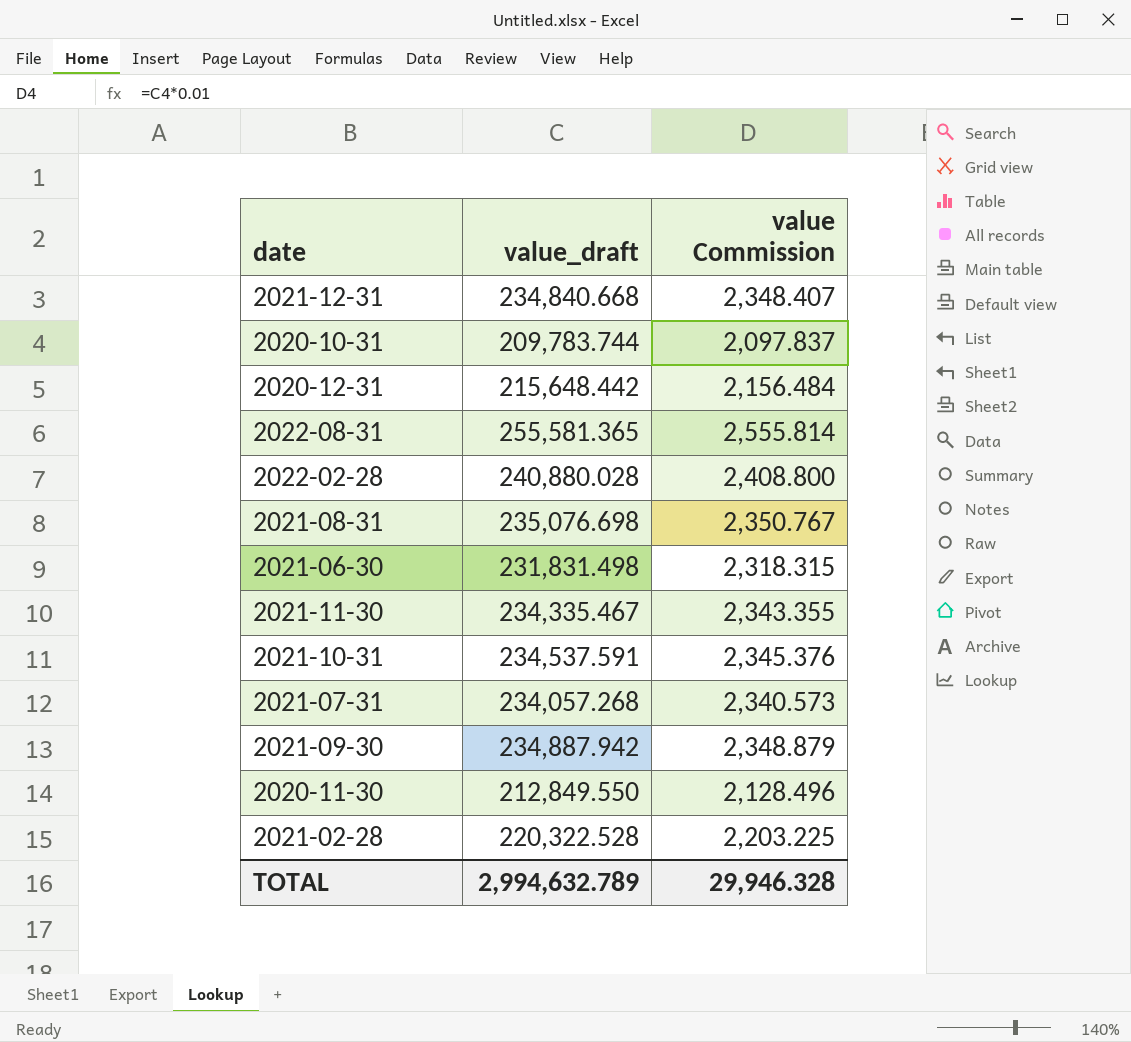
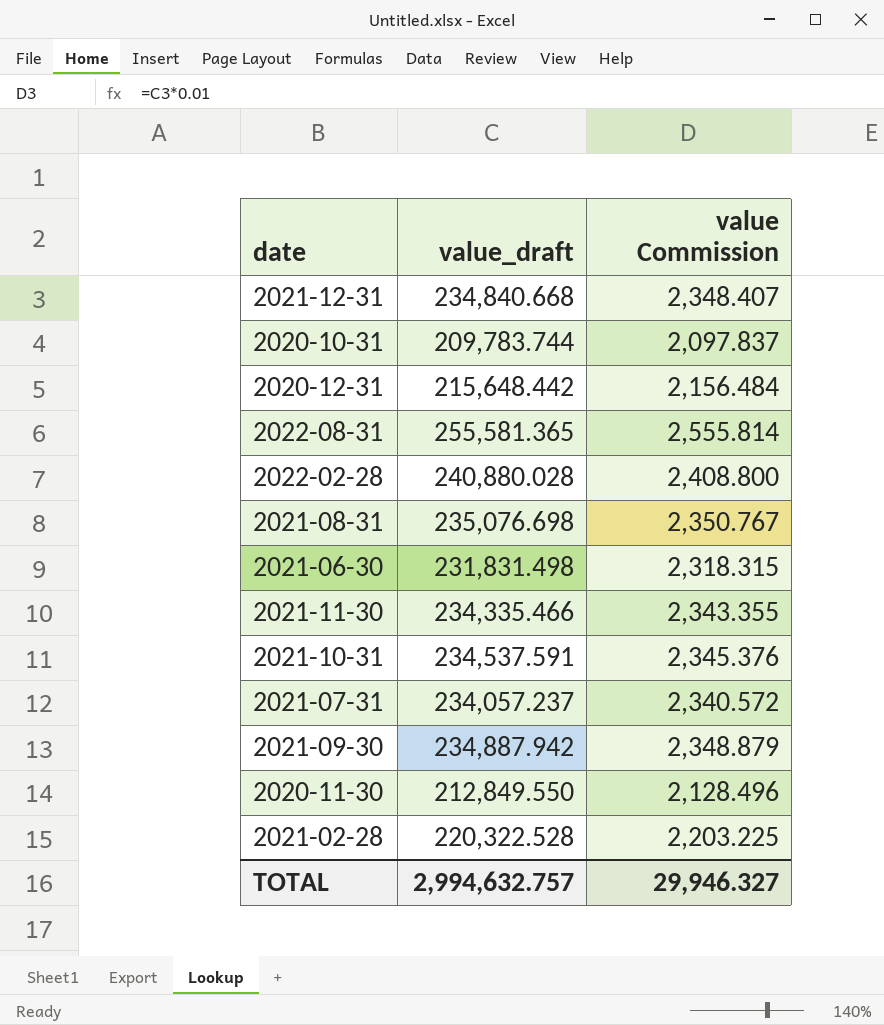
2021-11-30 | value_draft: 234,335.467 -> 234,335.466
2021-07-31 | value_draft: 234,057.268 -> 234,057.237
2021-07-31 | value Commission: 2,340.573 -> 2,340.572
TOTAL | value_draft: 2,994,632.789 -> 2,994,632.757
TOTAL | value Commission: 29,946.328 -> 29,946.327

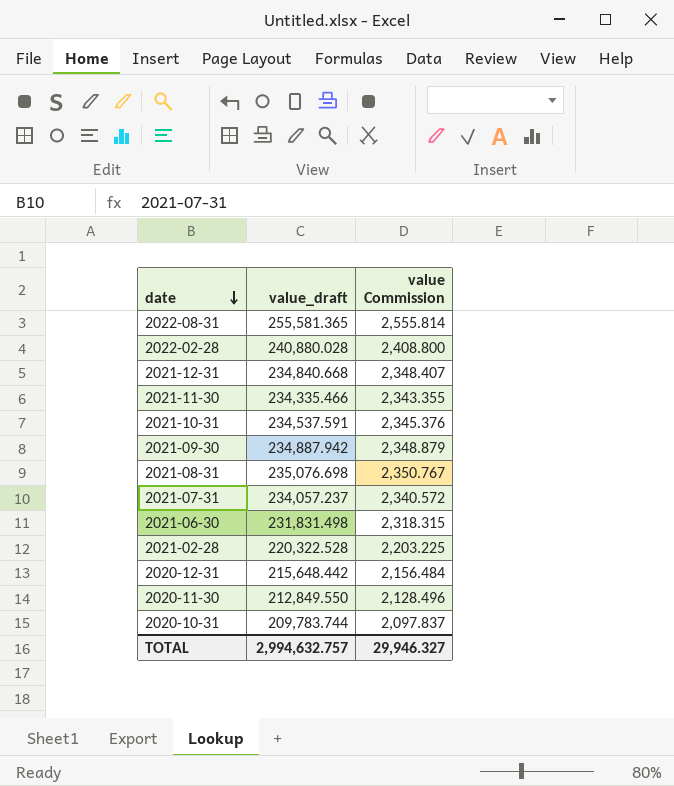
row order: none -> date descending

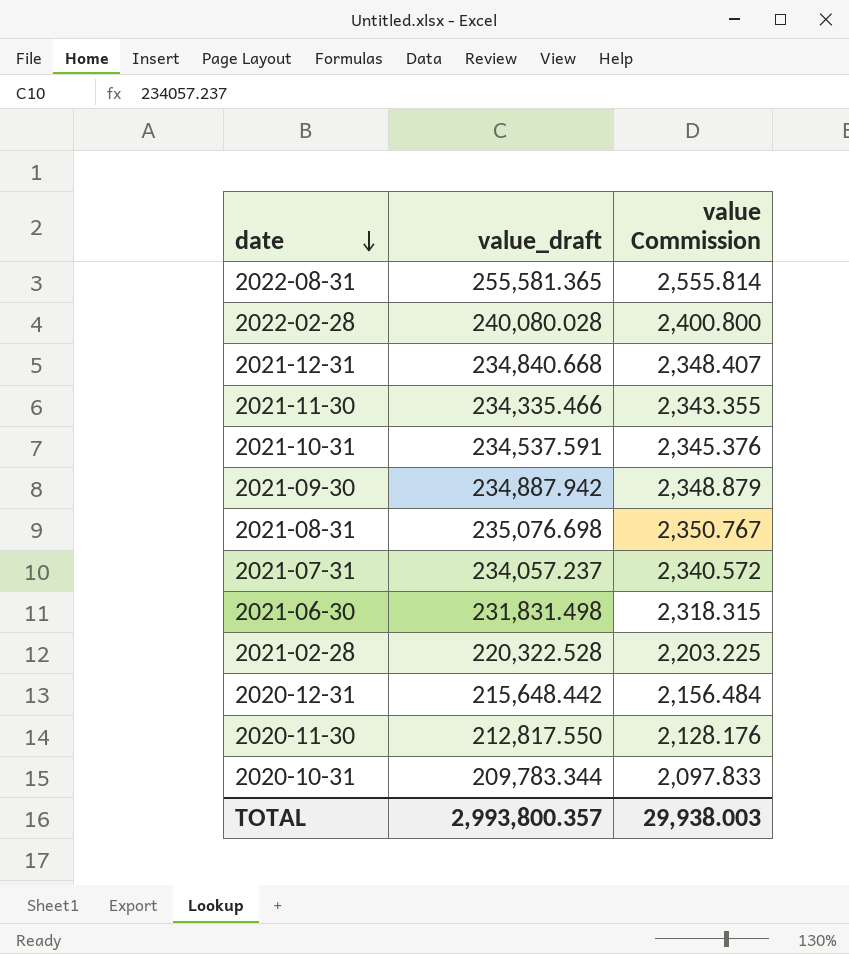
2022-02-28 | value_draft: 240,880.028 -> 240,080.028
2022-02-28 | value Commission: 2,408.800 -> 2,400.800
2020-11-30 | value_draft: 212,849.550 -> 212,817.550
2020-11-30 | value Commission: 2,128.496 -> 2,128.176
2020-10-31 | value_draft: 209,783.744 -> 209,783.344
2020-10-31 | value Commission: 2,097.837 -> 2,097.833
TOTAL | value_draft: 2,994,632.757 -> 2,993,800.357
TOTAL | value Commission: 29,946.327 -> 29,938.003

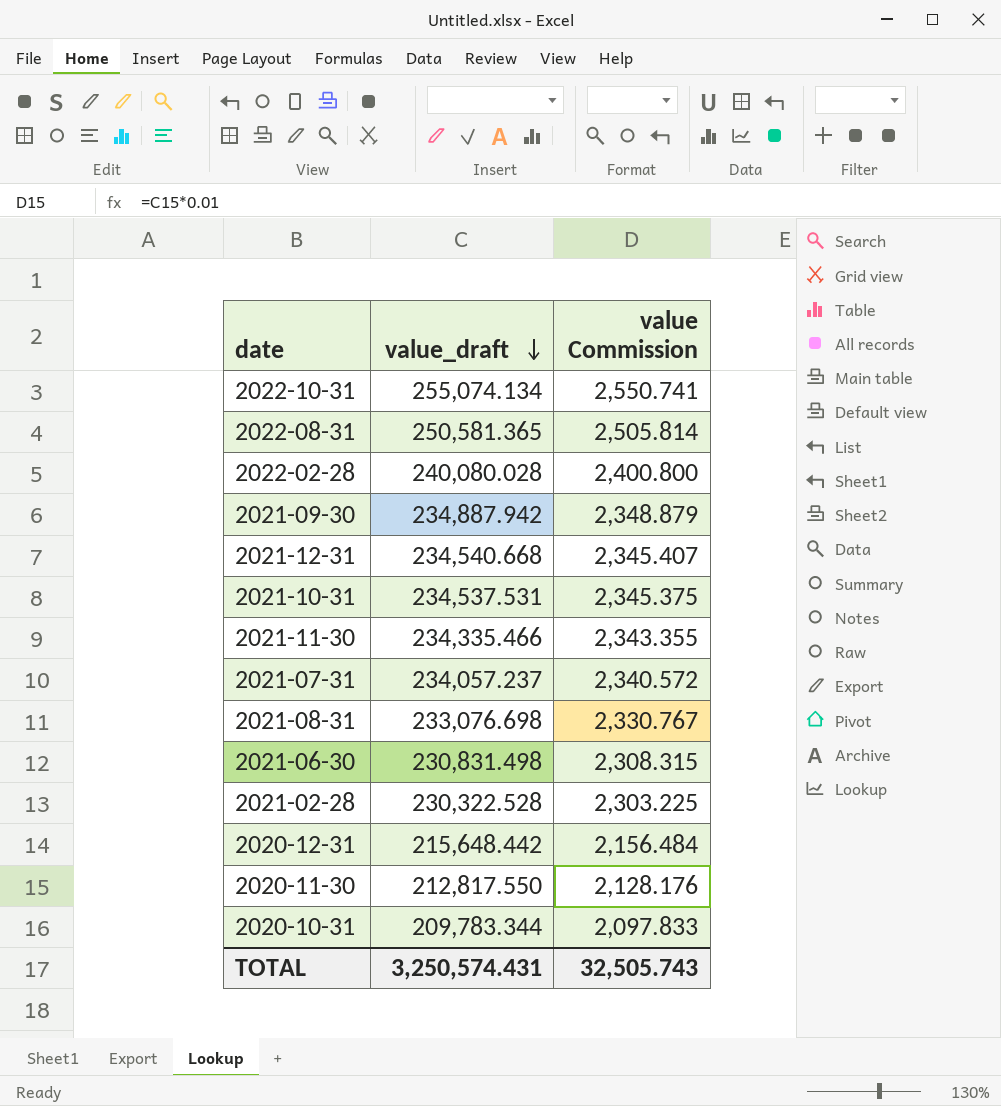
row order: date descending -> value_draft descending
row 2022-10-31: none -> 255,074.134 | 2,550.741
2022-08-31 | value_draft: 255,581.365 -> 250,581.365
2022-08-31 | value Commission: 2,555.814 -> 2,505.814
2021-12-31 | value_draft: 234,840.668 -> 234,540.668
2021-12-31 | value Commission: 2,348.407 -> 2,345.407
2021-10-31 | value_draft: 234,537.591 -> 234,537.531
2021-10-31 | value Commission: 2,345.376 -> 2,345.375
2021-08-31 | value_draft: 235,076.698 -> 233,076.698
2021-08-31 | value Commission: 2,350.767 -> 2,330.767
2021-06-30 | value_draft: 231,831.498 -> 230,831.498
2021-06-30 | value Commission: 2,318.315 -> 2,308.315
2021-02-28 | value_draft: 220,322.528 -> 230,322.528
2021-02-28 | value Commission: 2,203.225 -> 2,303.225
TOTAL | value_draft: 2,993,800.357 -> 3,250,574.431
TOTAL | value Commission: 29,938.003 -> 32,505.743

